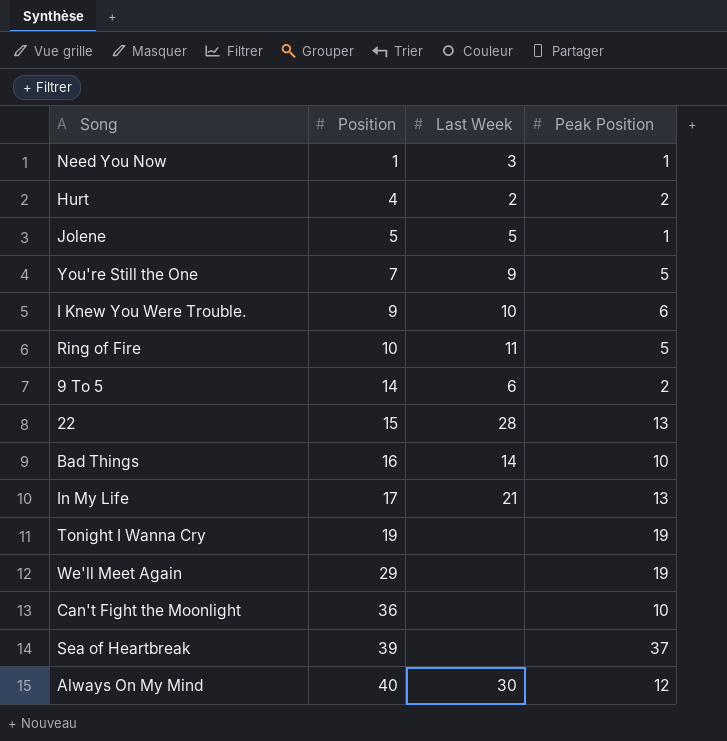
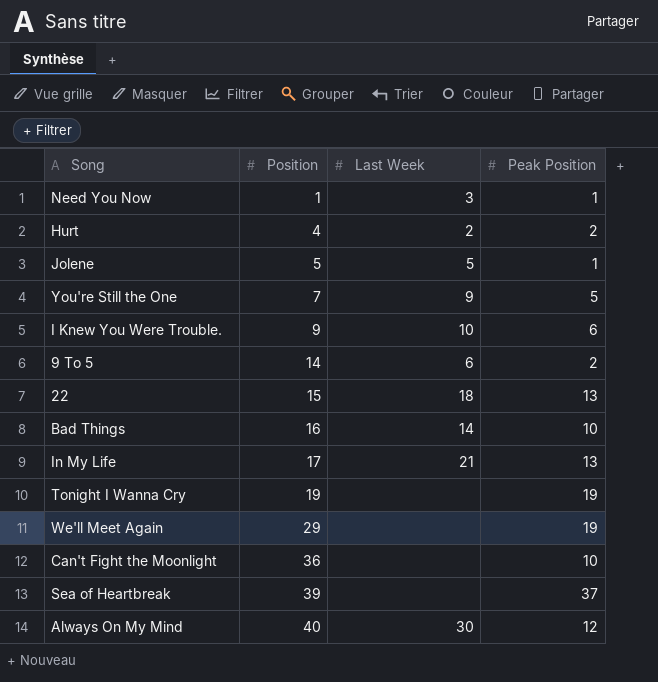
row Ring of Fire: 10 | 11 | 5 -> none
22 | Last Week: 28 -> 18

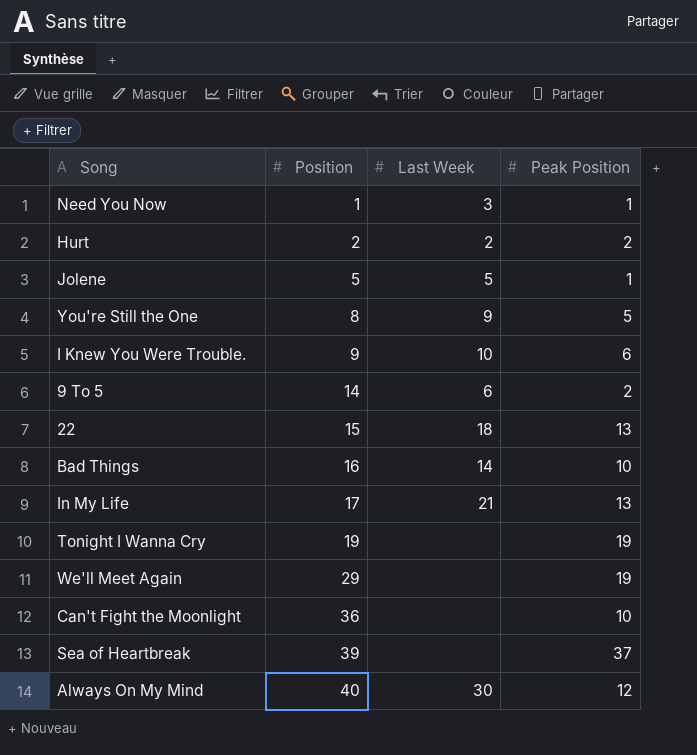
Hurt | Position: 4 -> 2
You're Still the One | Position: 7 -> 8

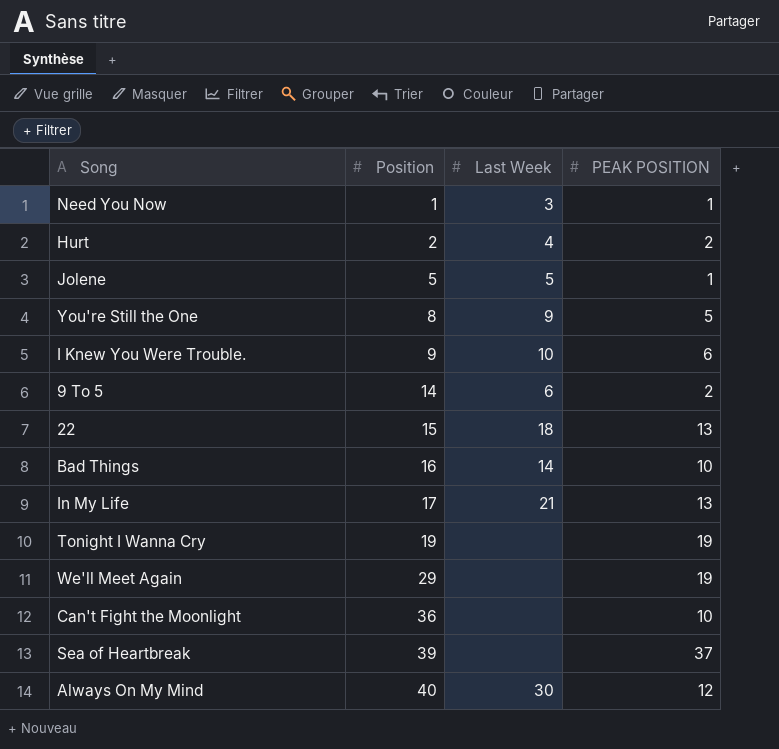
column name: Peak Position -> PEAK POSITION
Hurt | Last Week: 2 -> 4

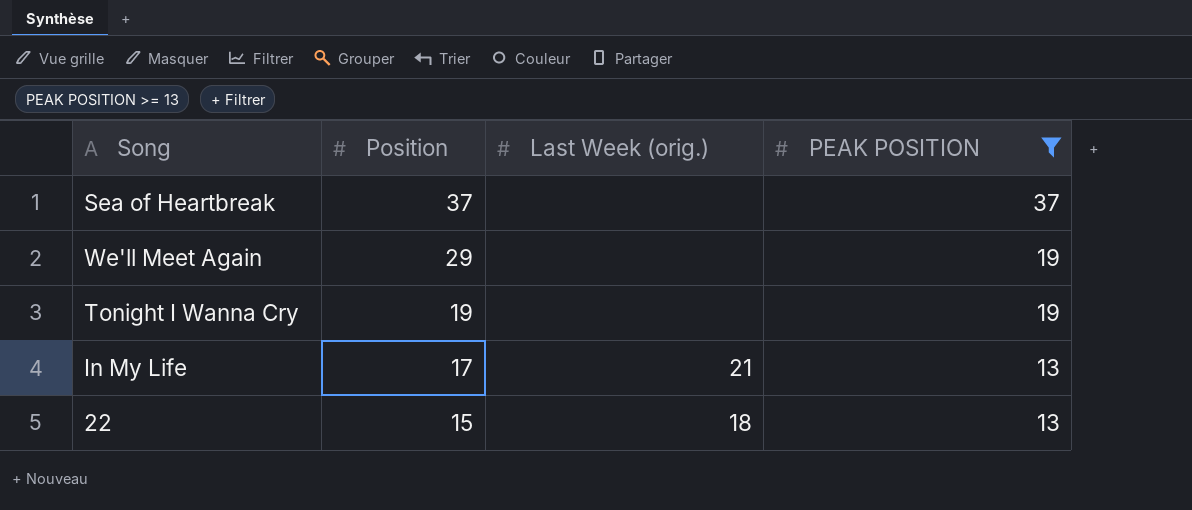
filter: none -> PEAK POSITION >= 13
row order: Position ascending -> Position descending
column name: Last Week -> Last Week (orig.)
Sea of Heartbreak | Position: 39 -> 37

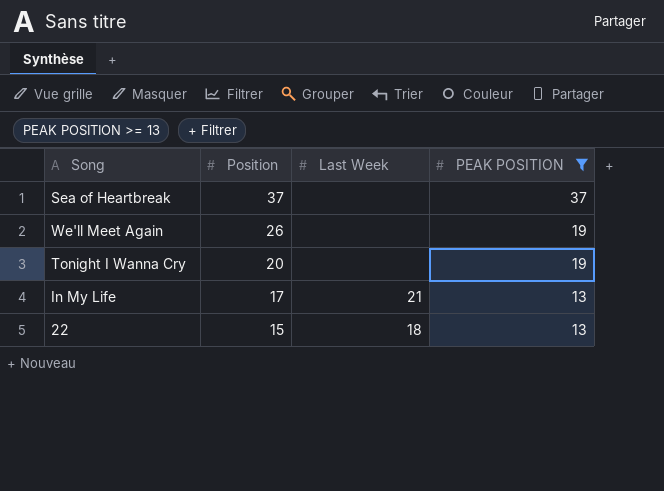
column name: Last Week (orig.) -> Last Week
We'll Meet Again | Position: 29 -> 26
Tonight I Wanna Cry | Position: 19 -> 20

